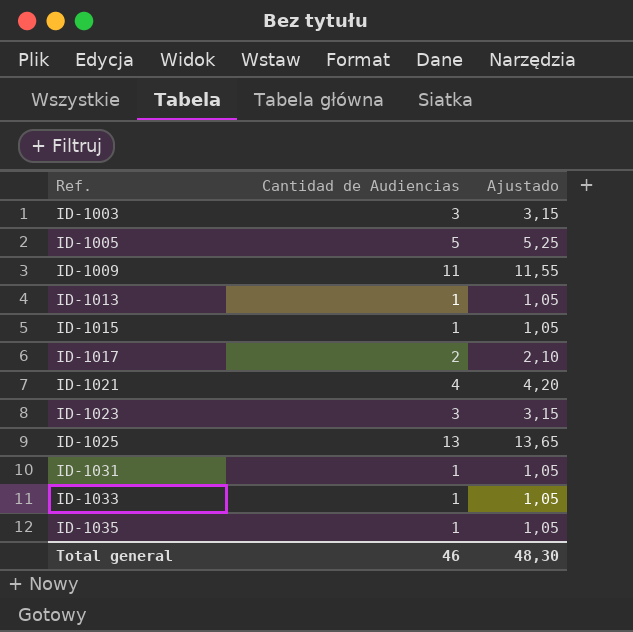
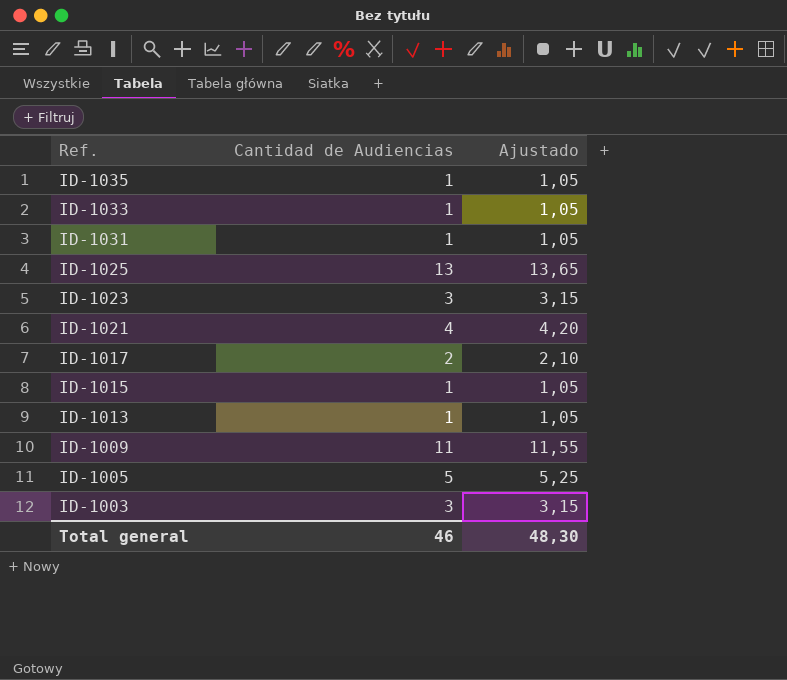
row order: Ref. ascending -> Ref. descending

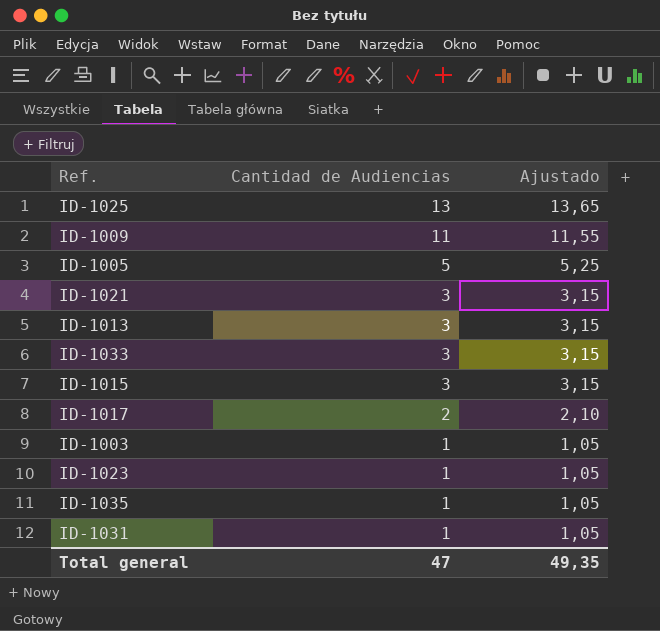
row order: Ref. descending -> Cantidad de Audiencias descending
ID-1021 | Cantidad de Audiencias: 4 -> 3
ID-1021 | Ajustado: 4,20 -> 3,15
ID-1013 | Cantidad de Audiencias: 1 -> 3
ID-1013 | Ajustado: 1,05 -> 3,15
ID-1033 | Cantidad de Audiencias: 1 -> 3
ID-1033 | Ajustado: 1,05 -> 3,15
ID-1015 | Cantidad de Audiencias: 1 -> 3
ID-1015 | Ajustado: 1,05 -> 3,15
ID-1003 | Cantidad de Audiencias: 3 -> 1
ID-1003 | Ajustado: 3,15 -> 1,05
ID-1023 | Cantidad de Audiencias: 3 -> 1
ID-1023 | Ajustado: 3,15 -> 1,05
Total general | Cantidad de Audiencias: 46 -> 47
Total general | Ajustado: 48,30 -> 49,35

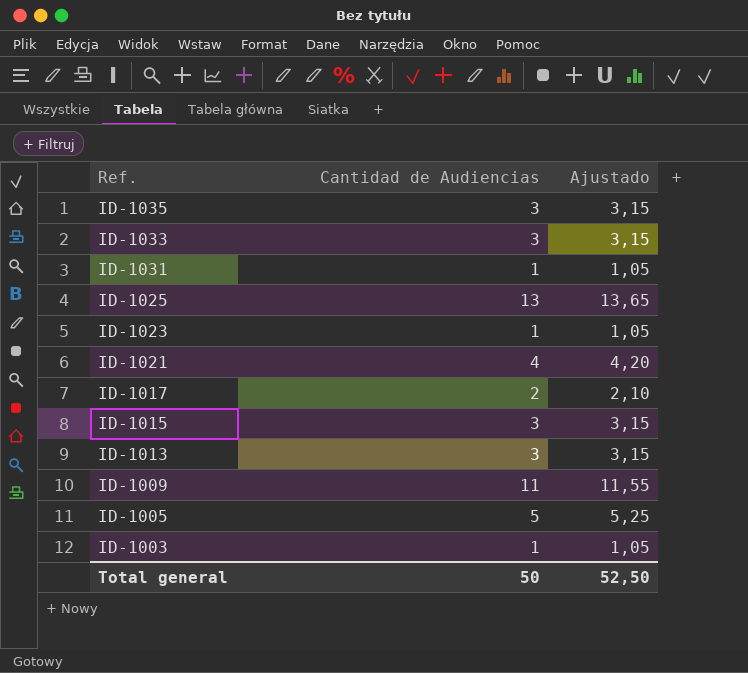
row order: Cantidad de Audiencias descending -> Ref. descending
ID-1035 | Cantidad de Audiencias: 1 -> 3
ID-1035 | Ajustado: 1,05 -> 3,15
ID-1021 | Cantidad de Audiencias: 3 -> 4
ID-1021 | Ajustado: 3,15 -> 4,20
Total general | Cantidad de Audiencias: 47 -> 50
Total general | Ajustado: 49,35 -> 52,50

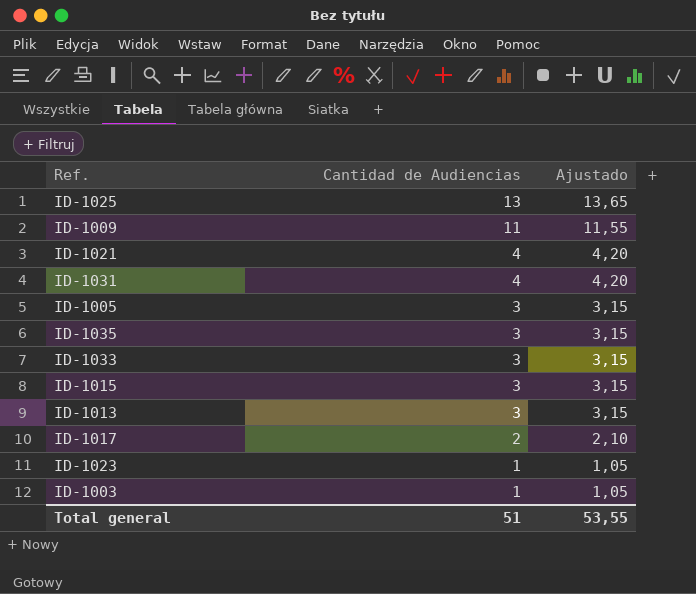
row order: Ref. descending -> Cantidad de Audiencias descending
ID-1031 | Cantidad de Audiencias: 1 -> 4
ID-1031 | Ajustado: 1,05 -> 4,20
ID-1005 | Cantidad de Audiencias: 5 -> 3
ID-1005 | Ajustado: 5,25 -> 3,15
Total general | Cantidad de Audiencias: 50 -> 51
Total general | Ajustado: 52,50 -> 53,55

